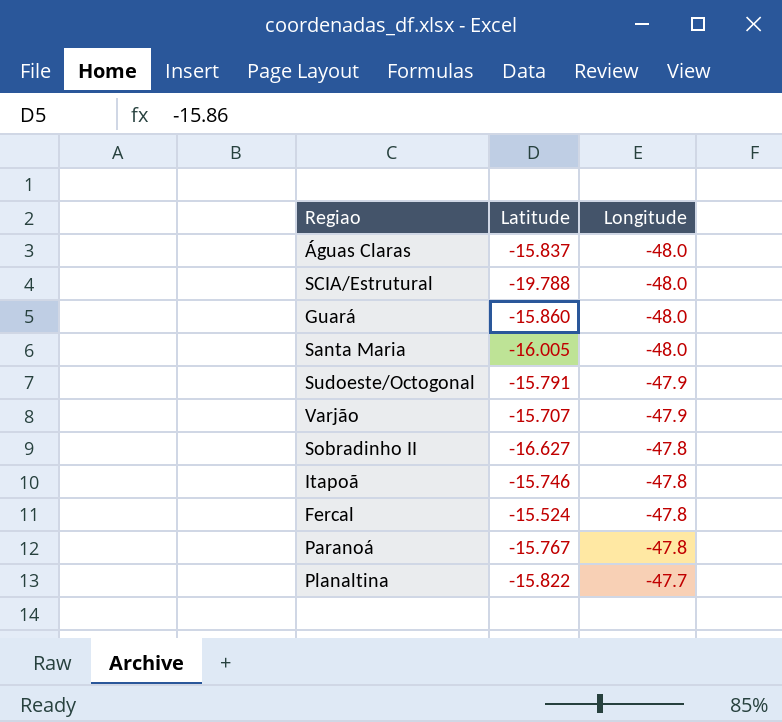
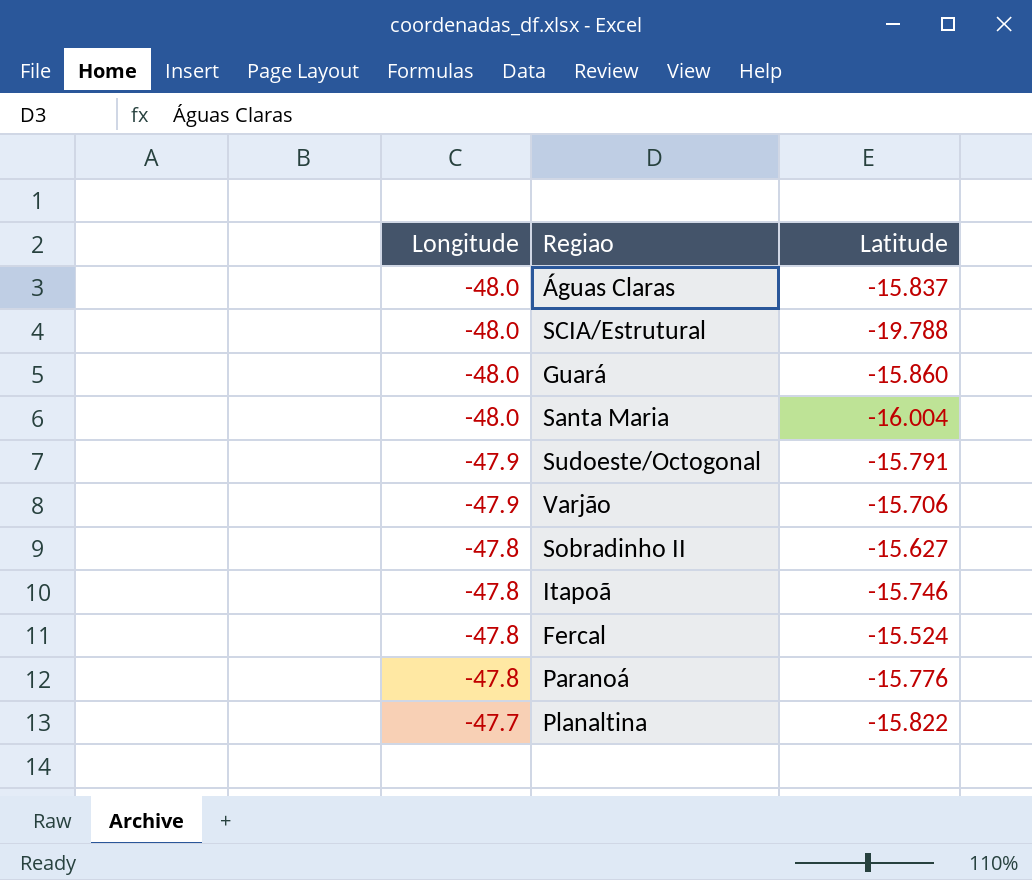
column Longitude | position: 3 -> 1
Santa Maria | Latitude: -16.005 -> -16.004
Varjão | Latitude: -15.707 -> -15.706
Sobradinho II | Latitude: -16.627 -> -15.627
Paranoá | Latitude: -15.767 -> -15.776

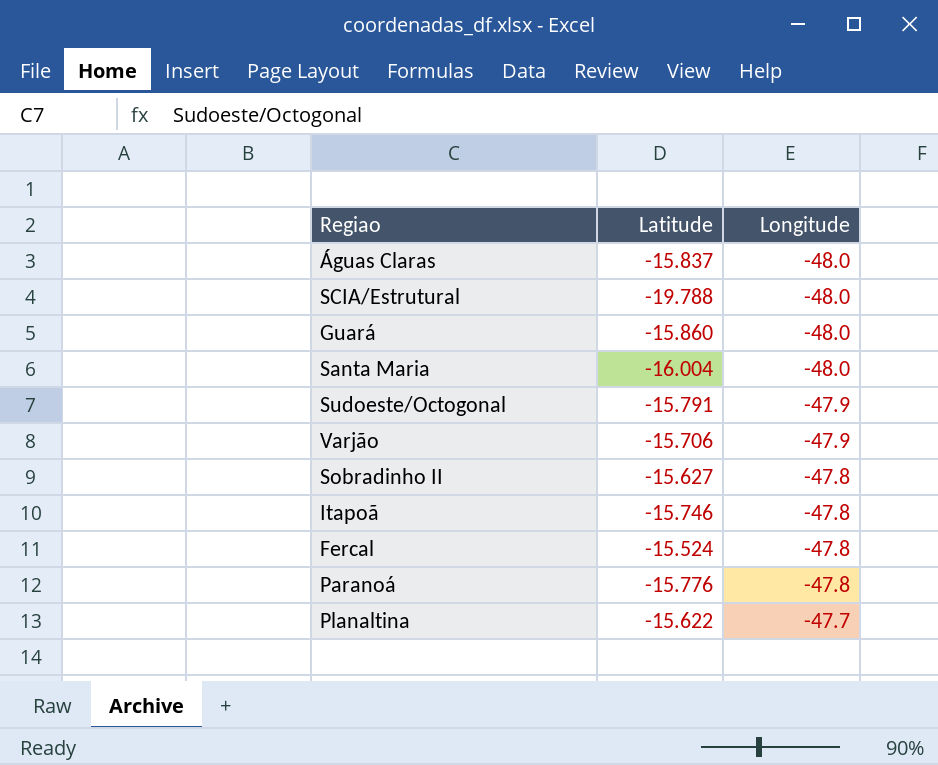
column Longitude | position: 1 -> 3
Planaltina | Latitude: -15.822 -> -15.622

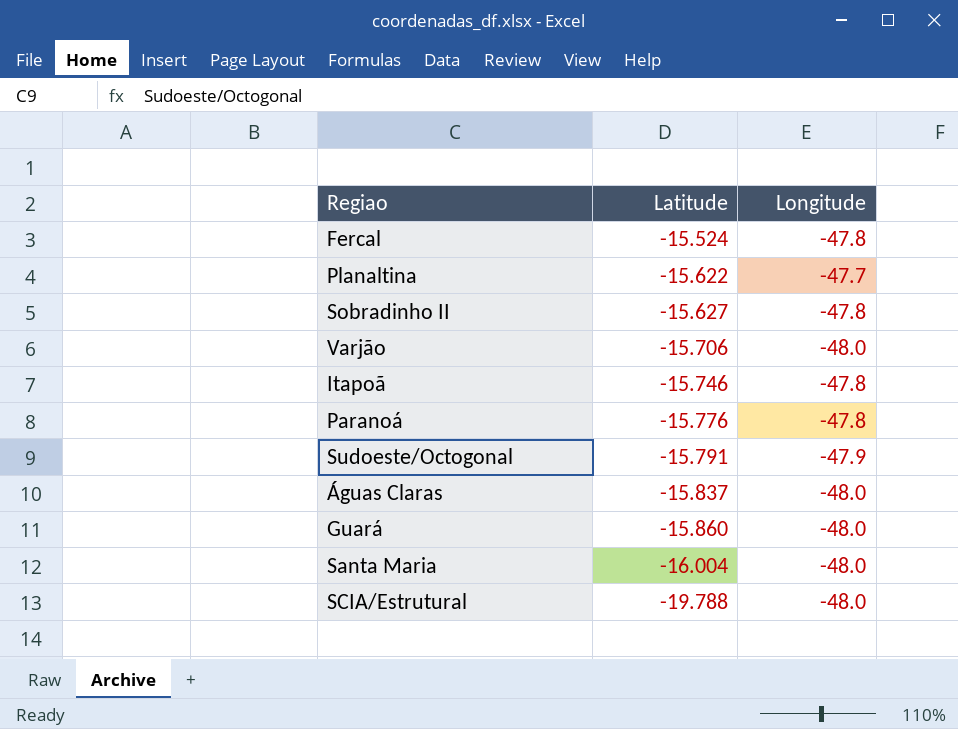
row order: Longitude ascending -> Latitude descending
Varjão | Longitude: -47.9 -> -48.0

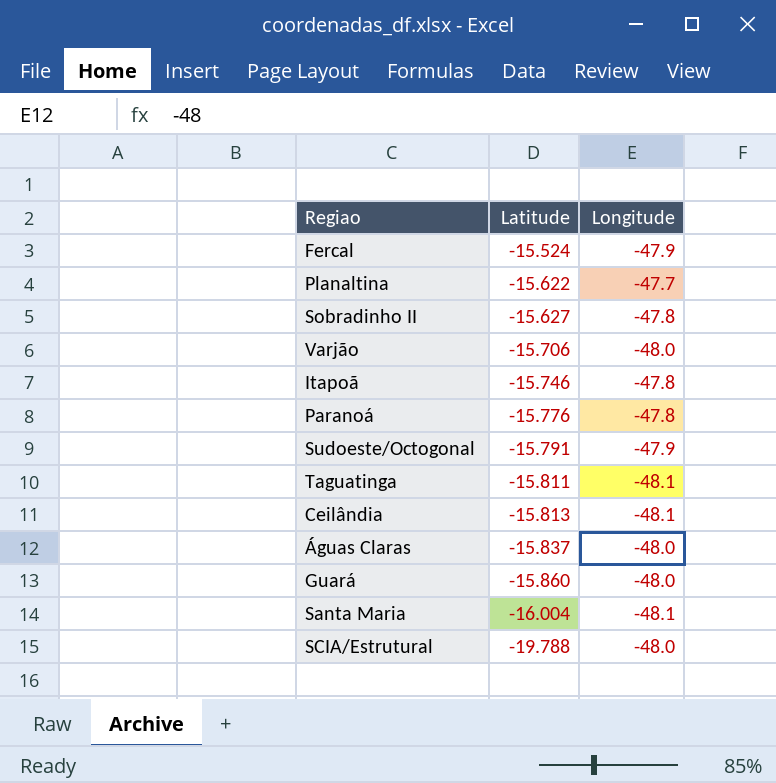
Fercal | Longitude: -47.8 -> -47.9
row Taguatinga: none -> -15.811 | -48.1
row Ceilândia: none -> -15.813 | -48.1
Santa Maria | Longitude: -48.0 -> -48.1

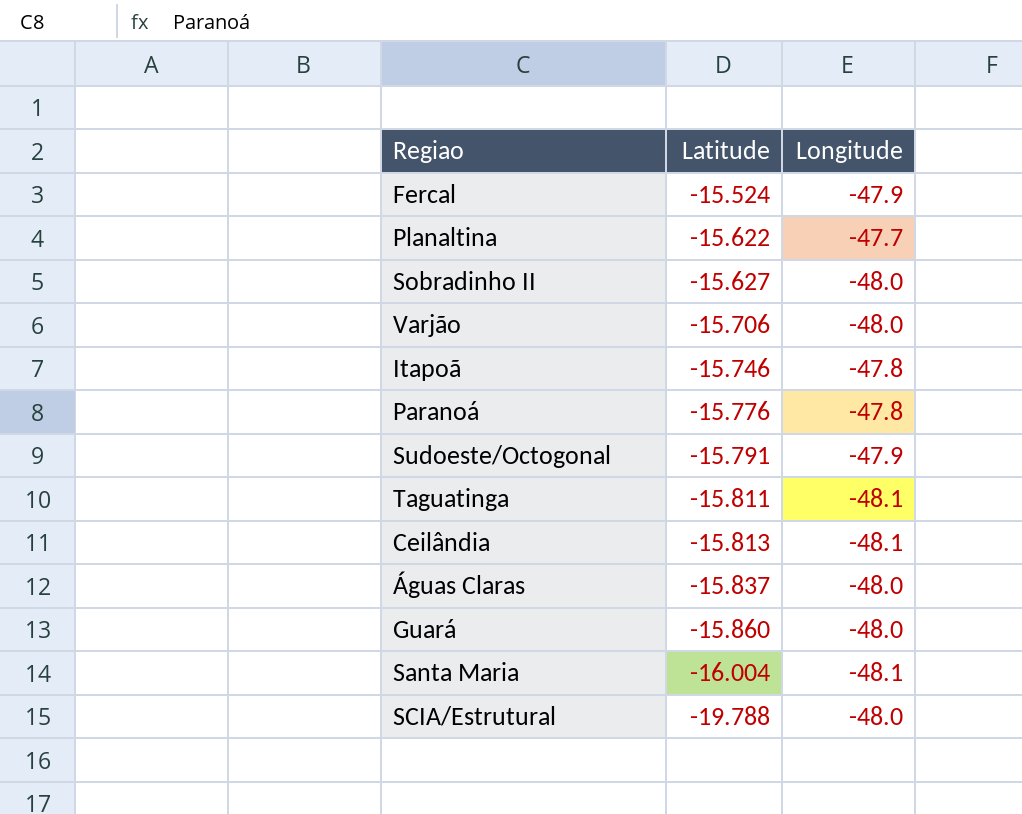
Sobradinho II | Longitude: -47.8 -> -48.0

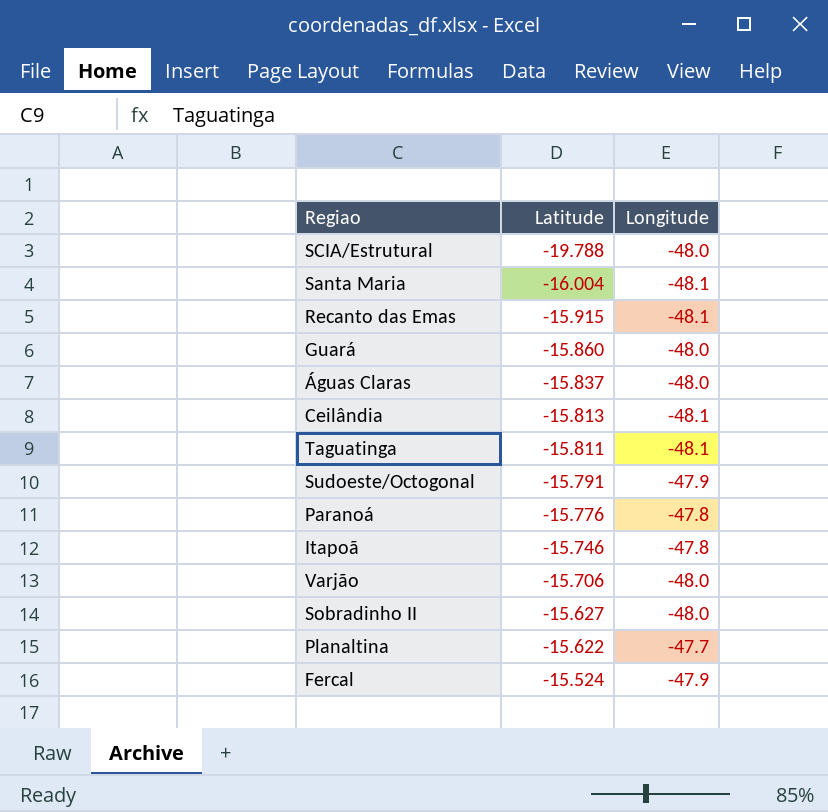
row order: Latitude descending -> Latitude ascending
row Recanto das Emas: none -> -15.915 | -48.1

